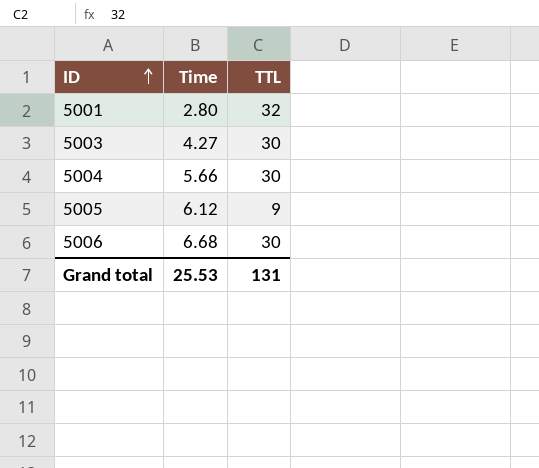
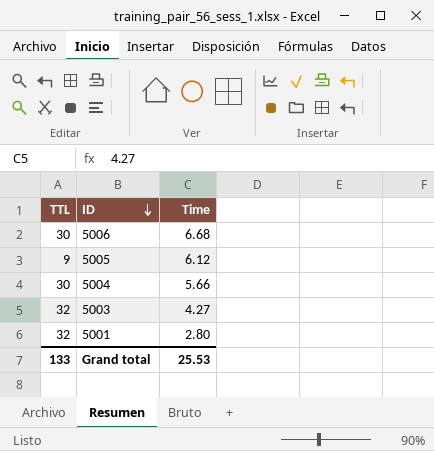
row order: ID ascending -> ID descending
column TTL | position: 3 -> 1
5003 | TTL: 30 -> 32
Grand total | TTL: 131 -> 133

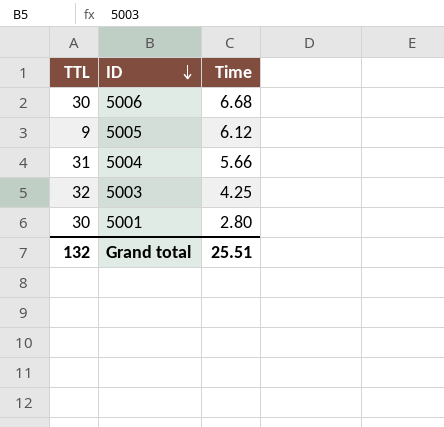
5004 | TTL: 30 -> 31
5003 | Time: 4.27 -> 4.25
5001 | TTL: 32 -> 30
Grand total | TTL: 133 -> 132
Grand total | Time: 25.53 -> 25.51

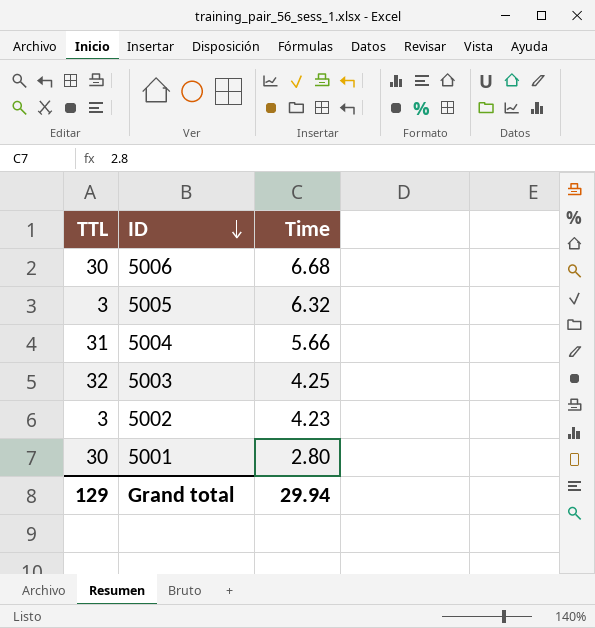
5005 | TTL: 9 -> 3
5005 | Time: 6.12 -> 6.32
row 5002: none -> 3 | 4.23
Grand total | TTL: 132 -> 129
Grand total | Time: 25.51 -> 29.94

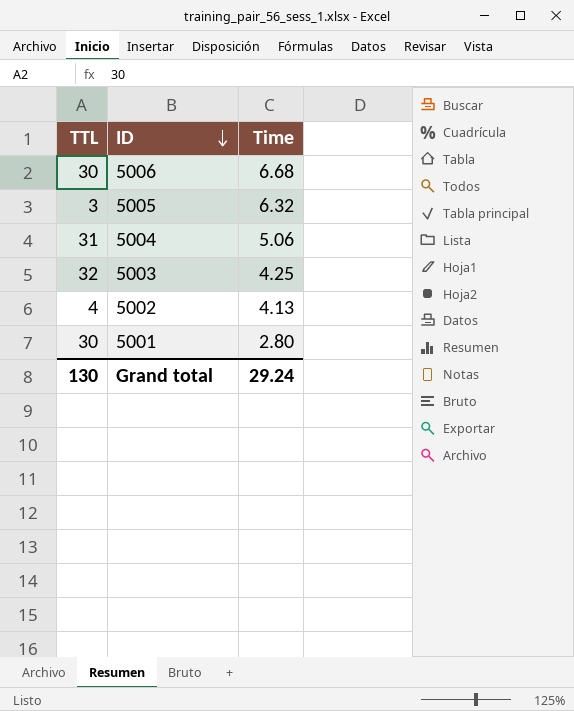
5004 | Time: 5.66 -> 5.06
5002 | TTL: 3 -> 4
5002 | Time: 4.23 -> 4.13
Grand total | TTL: 129 -> 130
Grand total | Time: 29.94 -> 29.24

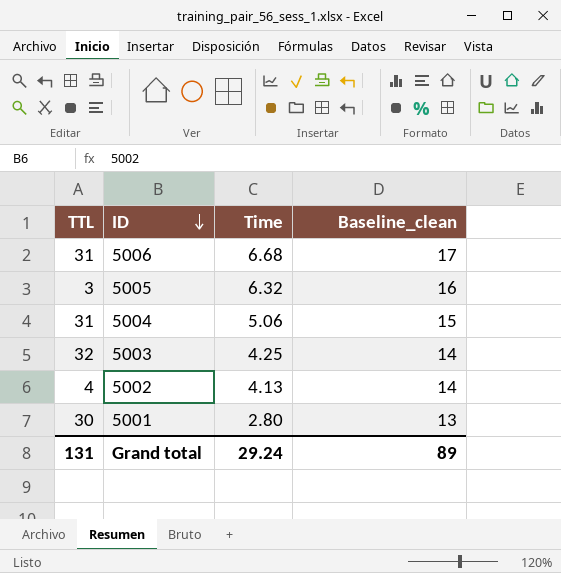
column Baseline_clean | formula: none -> [Time] + 10
5006 | TTL: 30 -> 31
Grand total | TTL: 130 -> 131

